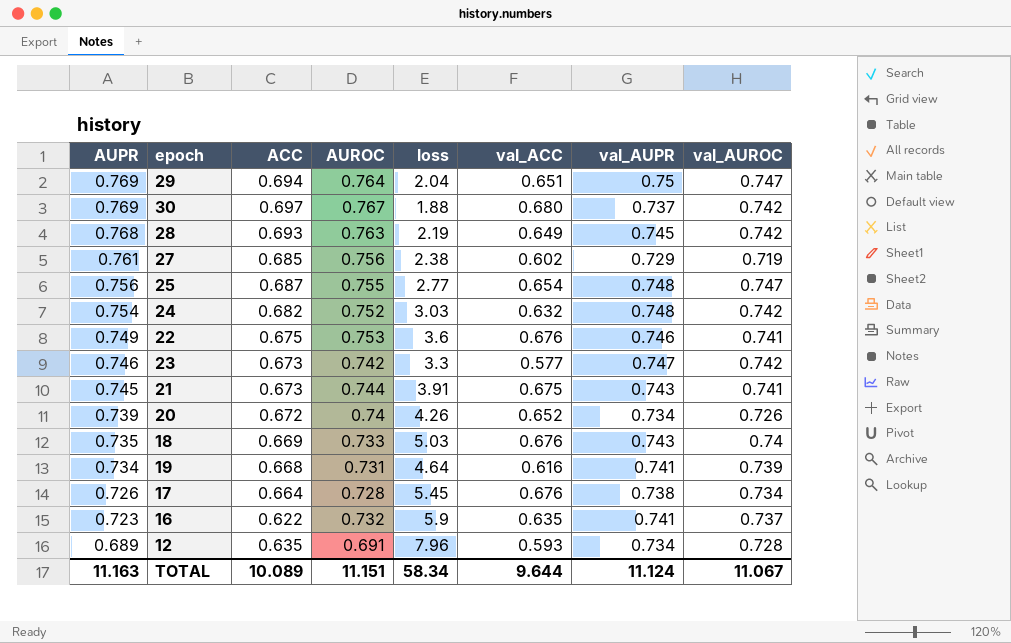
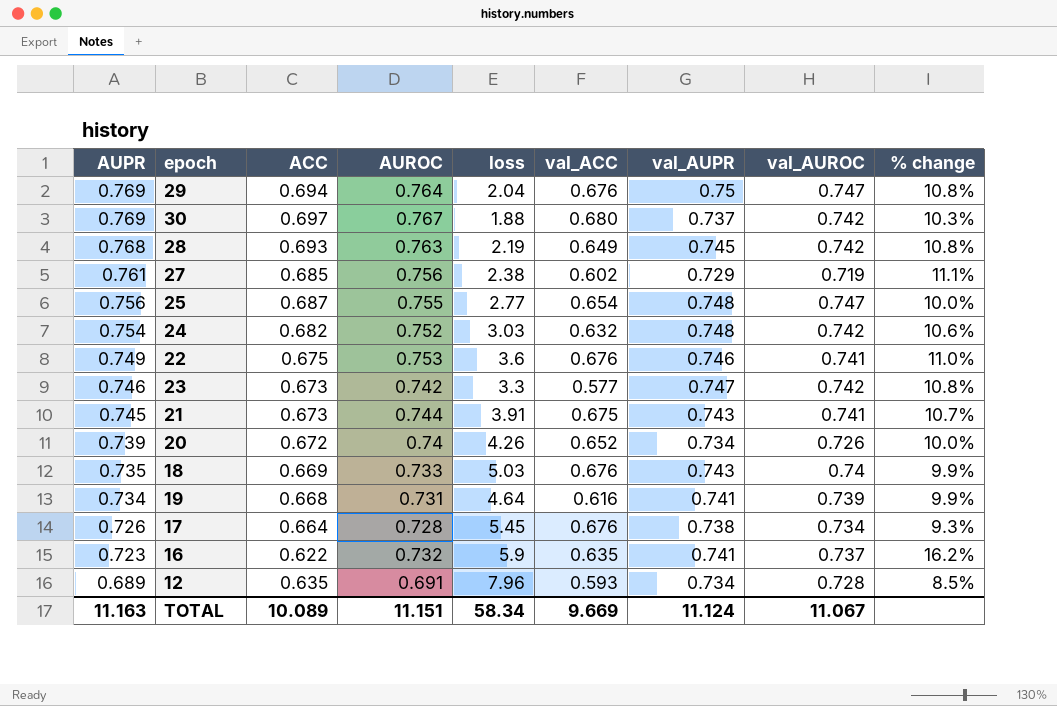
column % change | formula: none -> ([AUPR] - [ACC]) / [ACC]
29 | val_ACC: 0.651 -> 0.676
TOTAL | val_ACC: 9.644 -> 9.669

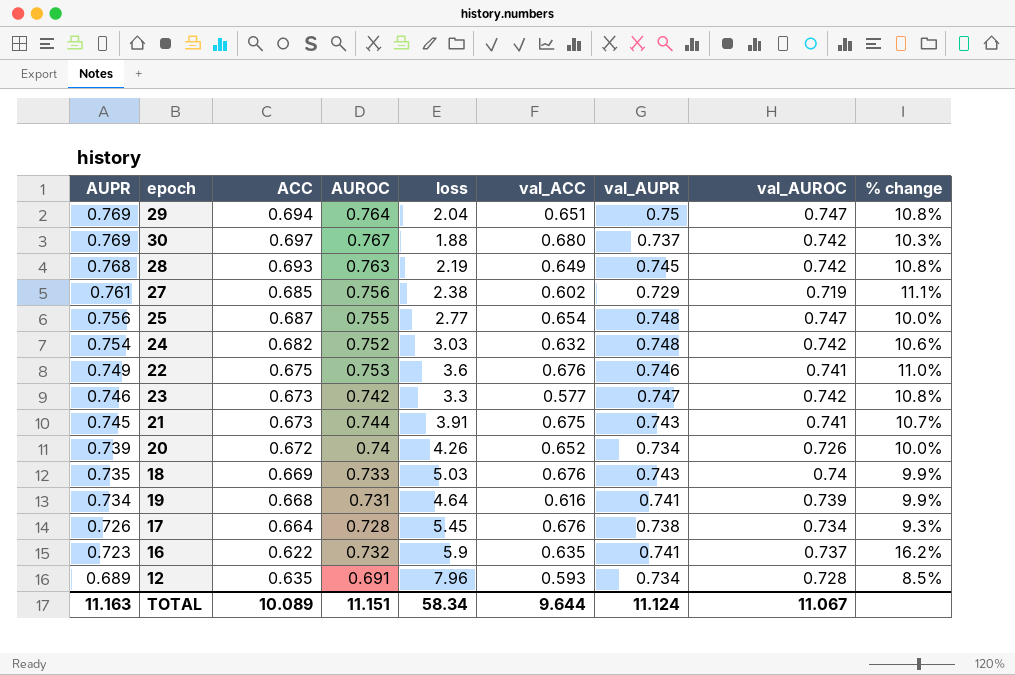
29 | val_ACC: 0.676 -> 0.651
TOTAL | val_ACC: 9.669 -> 9.644

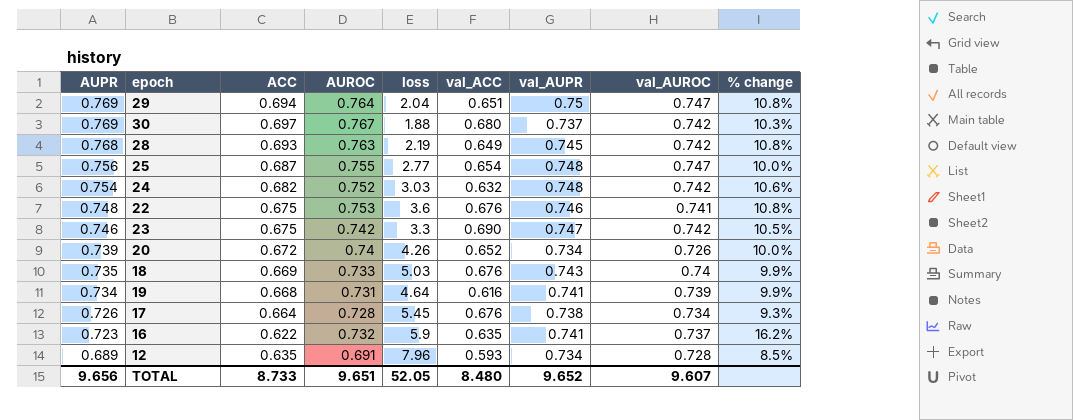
row 27: 0.761 | 0.685 | 0.756 | 2.38 | 0.602 | 0.729 | 0.719 | 11.1% -> none
row 21: 0.745 | 0.673 | 0.744 | 3.91 | 0.675 | 0.743 | 0.741 | 10.7% -> none
22 | AUPR: 0.749 -> 0.748
22 | % change: 11.0% -> 10.8%
23 | ACC: 0.673 -> 0.675
23 | val_ACC: 0.577 -> 0.690
23 | % change: 10.8% -> 10.5%
TOTAL | AUPR: 11.163 -> 9.656
TOTAL | ACC: 10.089 -> 8.733
TOTAL | AUROC: 11.151 -> 9.651
TOTAL | loss: 58.34 -> 52.05
TOTAL | val_ACC: 9.644 -> 8.480
TOTAL | val_AUPR: 11.124 -> 9.652
TOTAL | val_AUROC: 11.067 -> 9.607

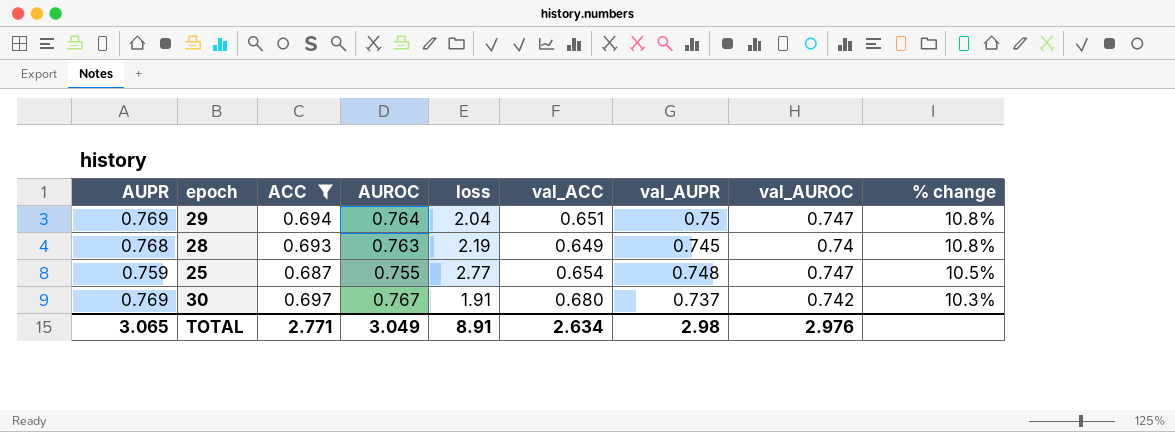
filter: none -> ACC >= 0.687
row order: AUPR descending -> % change descending
28 | val_AUROC: 0.742 -> 0.74
25 | AUPR: 0.756 -> 0.759
25 | % change: 10.0% -> 10.5%
30 | loss: 1.88 -> 1.91
TOTAL | AUPR: 9.656 -> 3.065
TOTAL | ACC: 8.733 -> 2.771
TOTAL | AUROC: 9.651 -> 3.049
TOTAL | loss: 52.05 -> 8.91
TOTAL | val_ACC: 8.480 -> 2.634
TOTAL | val_AUPR: 9.652 -> 2.98
TOTAL | val_AUROC: 9.607 -> 2.976

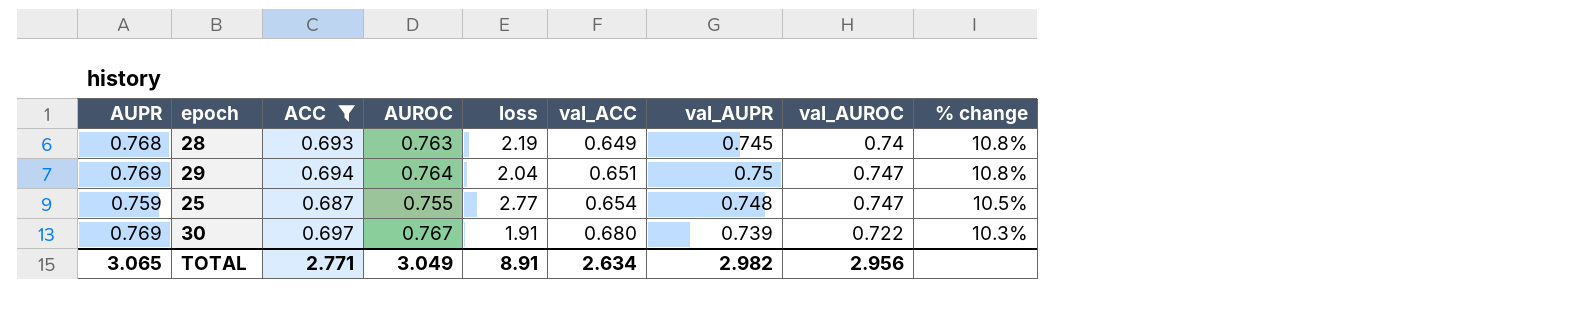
row order: % change descending -> val_ACC ascending
30 | val_AUPR: 0.737 -> 0.739
30 | val_AUROC: 0.742 -> 0.722
TOTAL | val_AUPR: 2.98 -> 2.982
TOTAL | val_AUROC: 2.976 -> 2.956

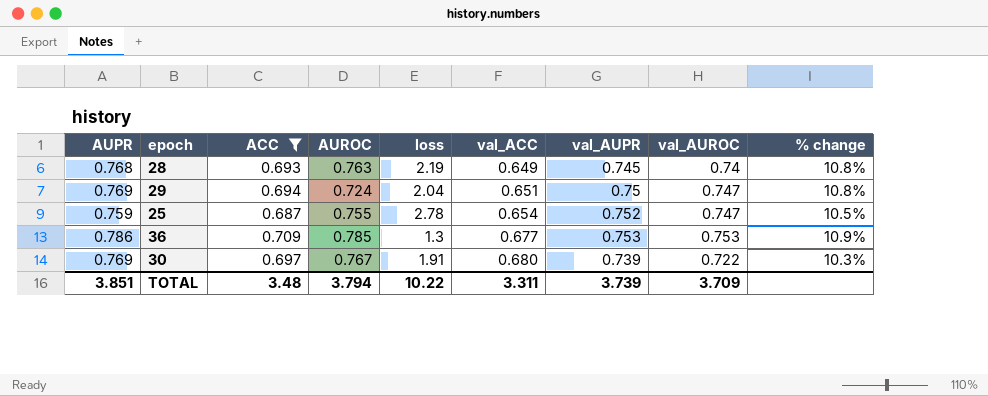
29 | AUROC: 0.764 -> 0.724
25 | loss: 2.77 -> 2.78
25 | val_AUPR: 0.748 -> 0.752
row 36: none -> 0.786 | 0.709 | 0.785 | 1.3 | 0.677 | 0.753 | 0.753 | 10.9%
TOTAL | AUPR: 3.065 -> 3.851
TOTAL | ACC: 2.771 -> 3.48
TOTAL | AUROC: 3.049 -> 3.794
TOTAL | loss: 8.91 -> 10.22
TOTAL | val_ACC: 2.634 -> 3.311
TOTAL | val_AUPR: 2.982 -> 3.739
TOTAL | val_AUROC: 2.956 -> 3.709

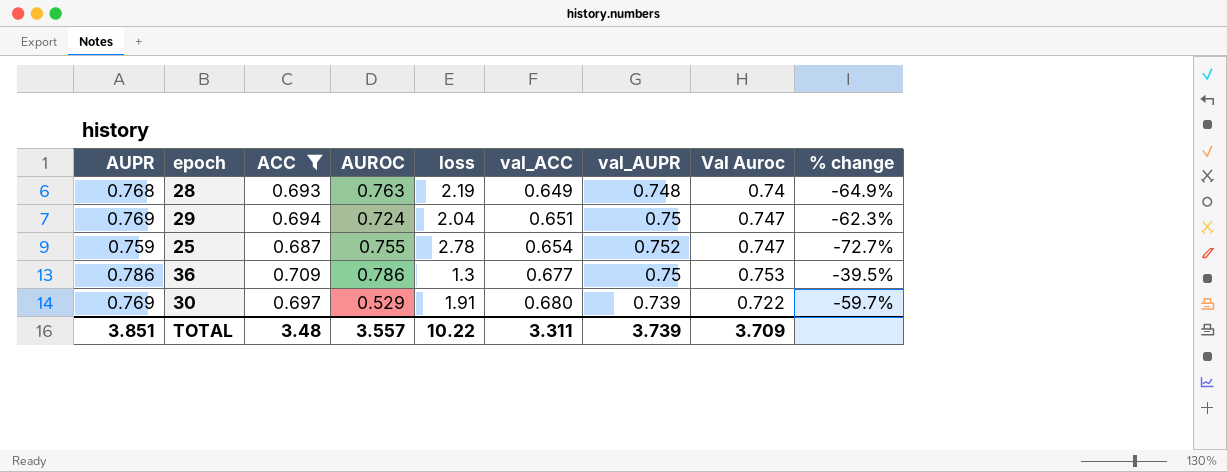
column name: val_AUROC -> Val Auroc
column % change | formula: ([AUPR] - [ACC]) / [ACC] -> ([AUPR] - [loss]) / [loss]
28 | val_AUPR: 0.745 -> 0.748
36 | AUROC: 0.785 -> 0.786
36 | val_AUPR: 0.753 -> 0.75
30 | AUROC: 0.767 -> 0.529
TOTAL | AUROC: 3.794 -> 3.557

